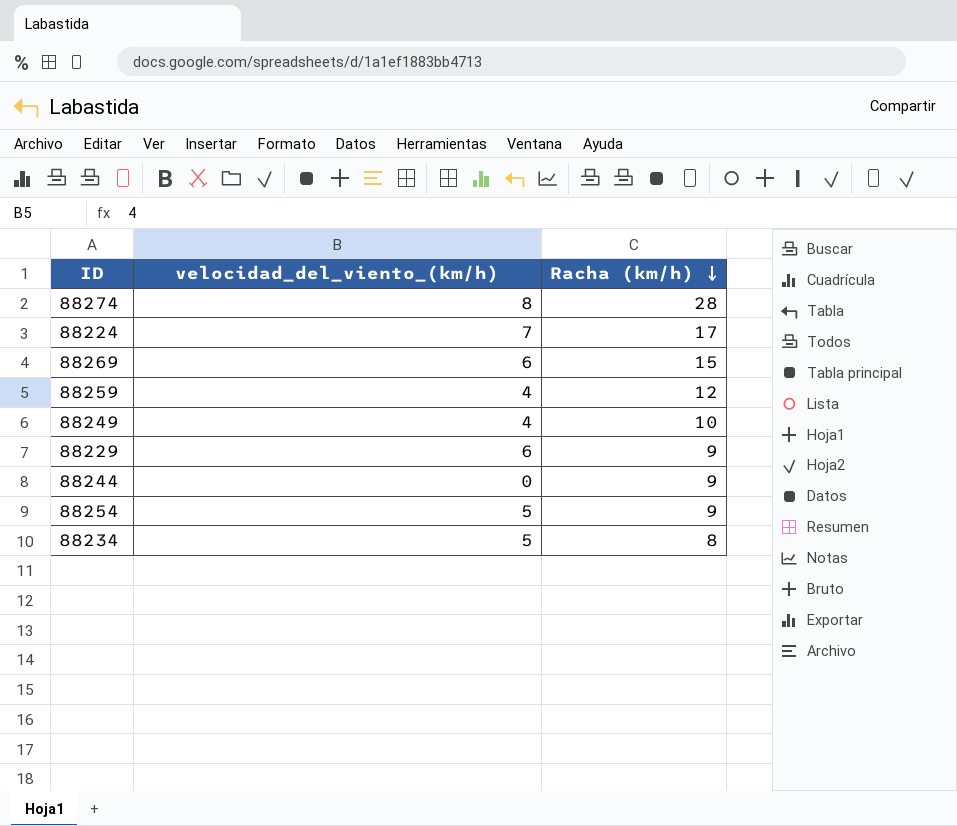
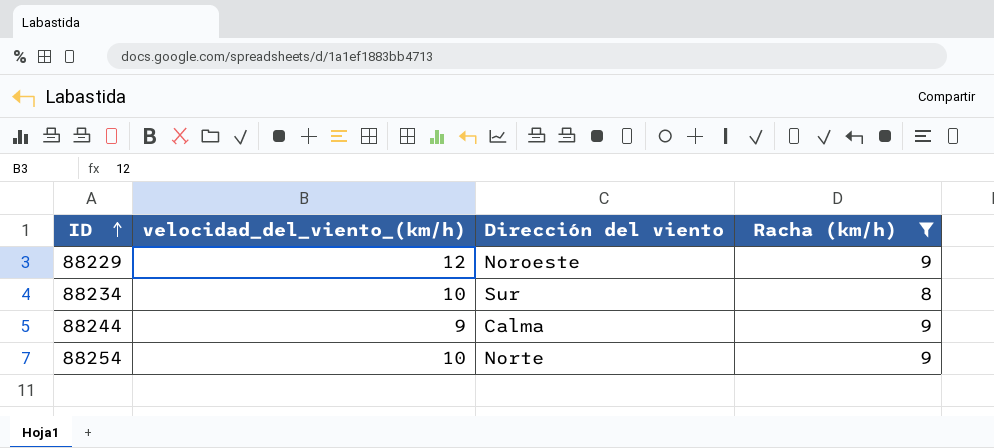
filter: none -> Racha (km/h) <= 9
row order: Racha (km/h) descending -> ID ascending
column Dirección del viento | position: none -> 3
88229 | velocidad_del_viento_(km/h): 6 -> 12
88234 | velocidad_del_viento_(km/h): 5 -> 10
88244 | velocidad_del_viento_(km/h): 0 -> 9
88254 | velocidad_del_viento_(km/h): 5 -> 10

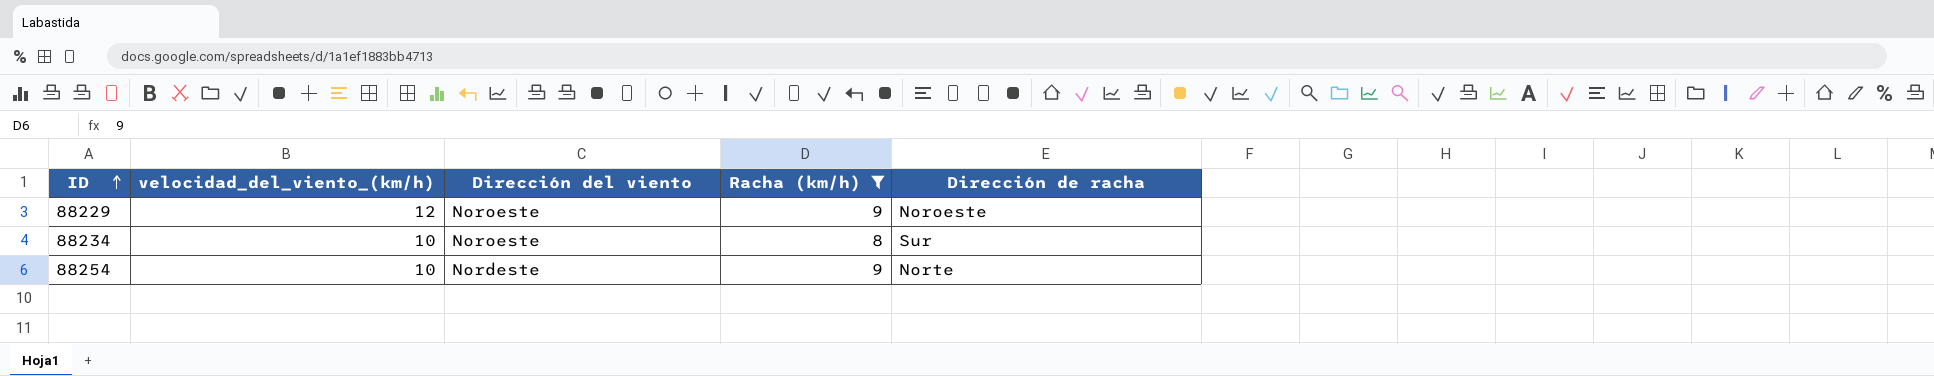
column Dirección de racha | position: none -> 5
row 88244: 9 | Calma | 9 -> none
88234 | Dirección del viento: Sur -> Noroeste
88254 | Dirección del viento: Norte -> Nordeste

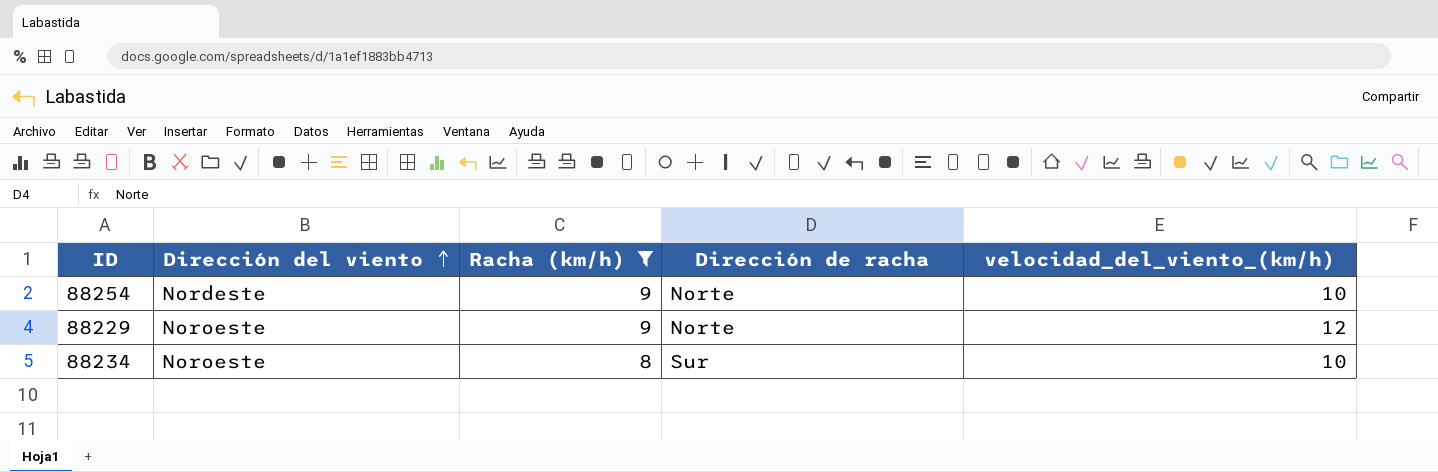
row order: ID ascending -> Dirección del viento ascending
column velocidad_del_viento_(km/h) | position: 2 -> 5
88229 | Dirección de racha: Noroeste -> Norte

